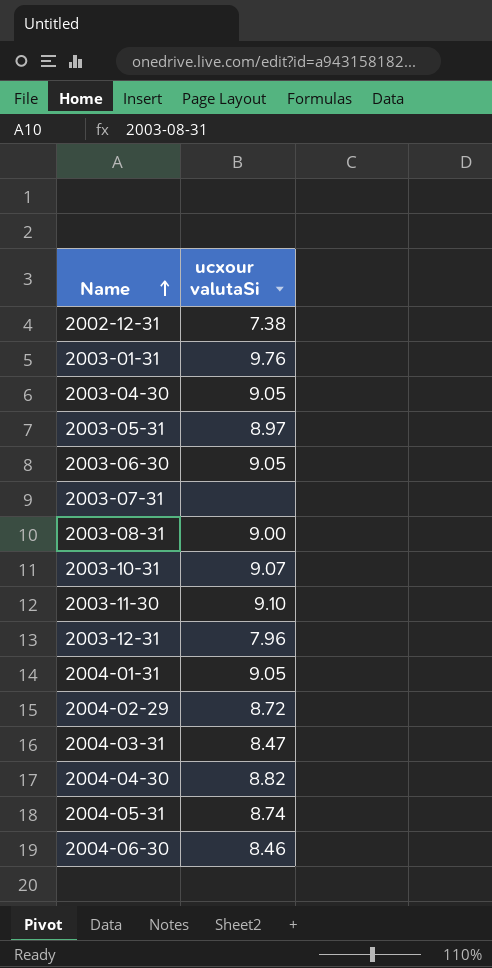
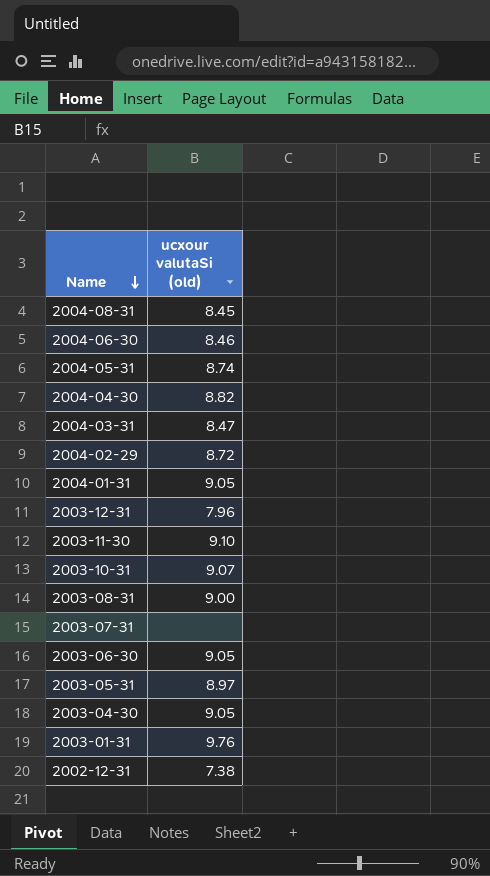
row order: Name ascending -> Name descending
column name: ucxour valutaSi -> ucxour valutaSi (old)
row 2004-08-31: none -> 8.45

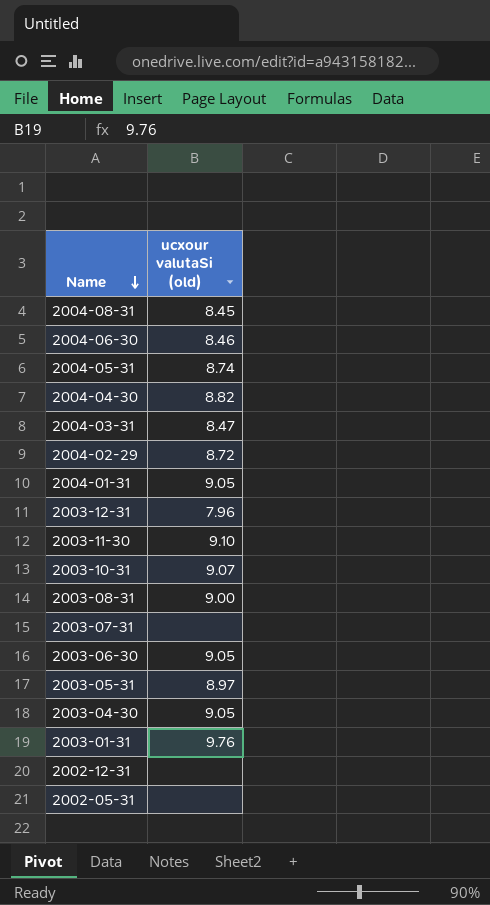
2002-12-31 | ucxour valutaSi (old): 7.38 -> none
row 2002-05-31: none -> none

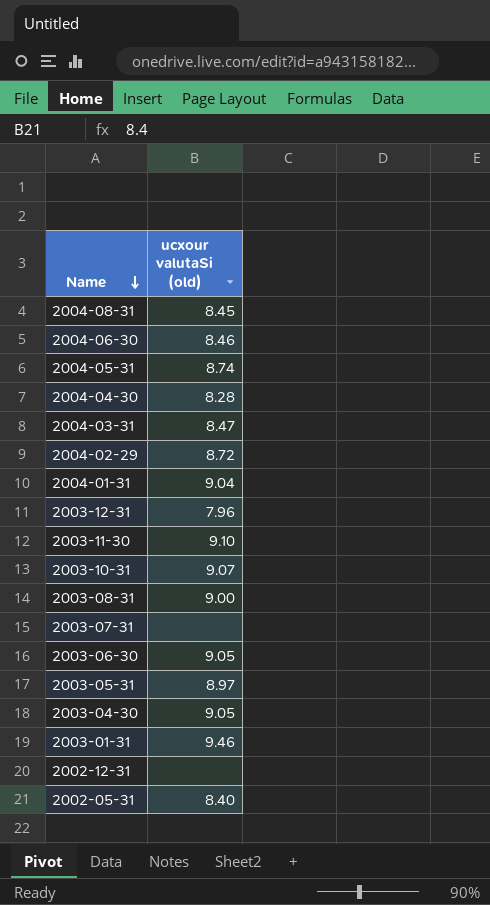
2004-04-30 | ucxour valutaSi (old): 8.82 -> 8.28
2004-01-31 | ucxour valutaSi (old): 9.05 -> 9.04
2003-01-31 | ucxour valutaSi (old): 9.76 -> 9.46
2002-05-31 | ucxour valutaSi (old): none -> 8.40

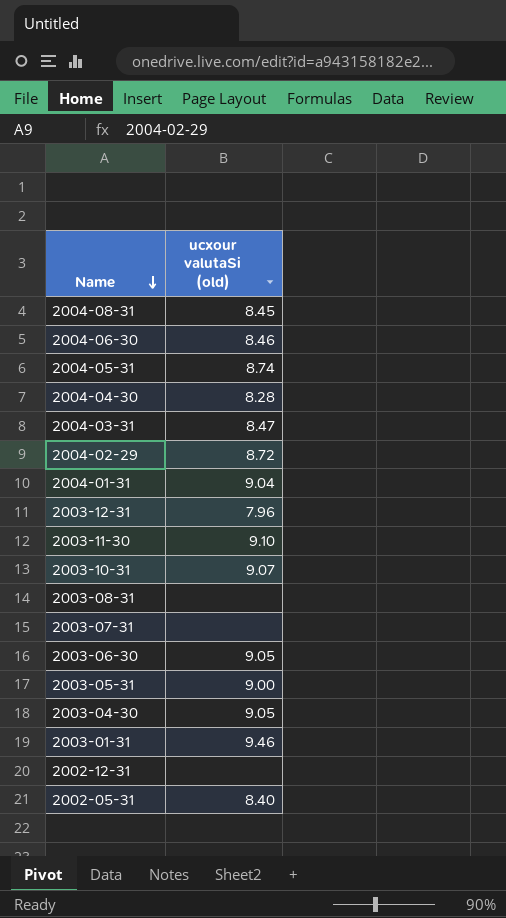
2003-08-31 | ucxour valutaSi (old): 9.00 -> none
2003-05-31 | ucxour valutaSi (old): 8.97 -> 9.00

